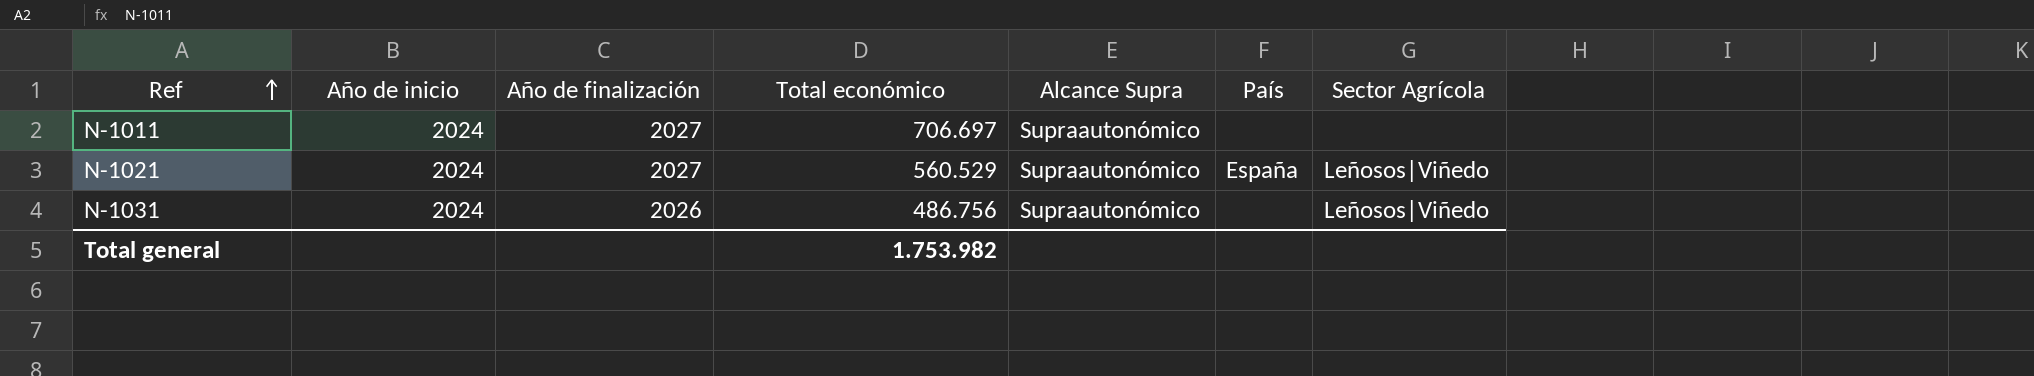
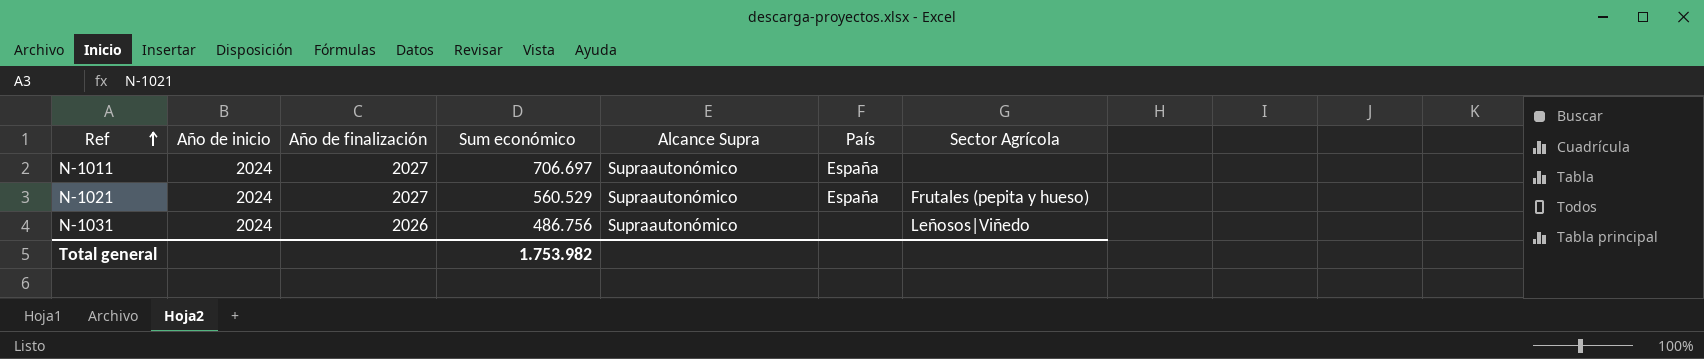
column name: Total económico -> Sum económico
N-1011 | País: none -> España
N-1021 | Sector Agrícola: Leñosos|Viñedo -> Frutales (pepita y hueso)

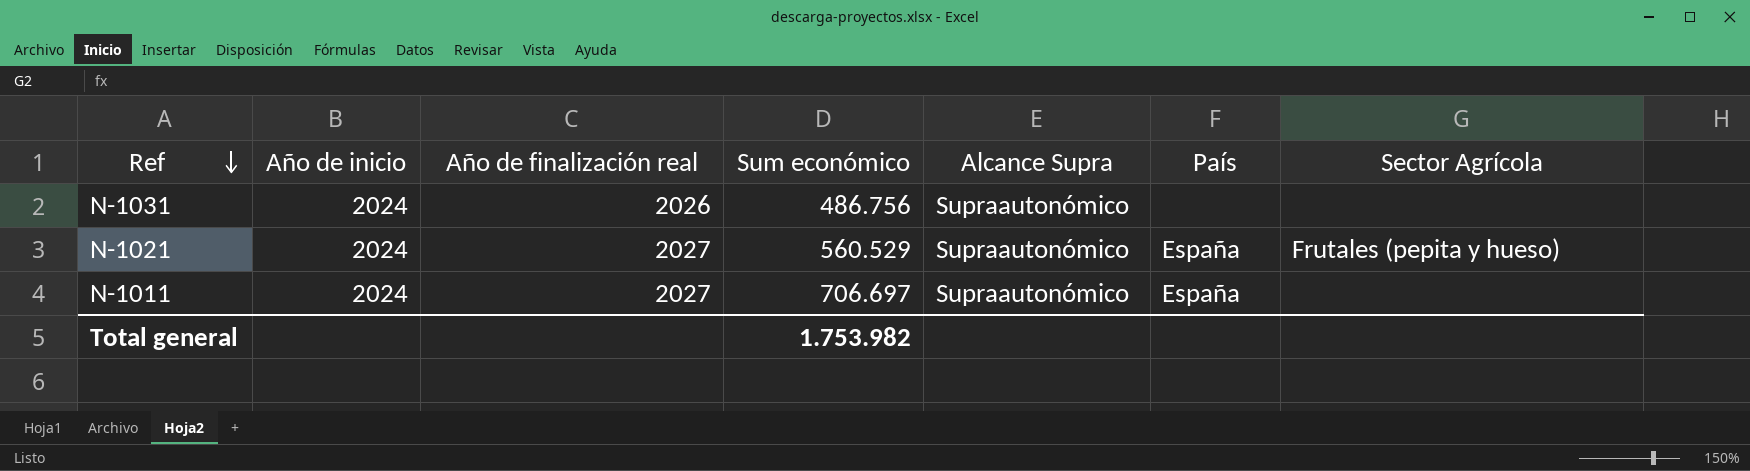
row order: Ref ascending -> Ref descending
column name: Año de finalización -> Año de finalización real
N-1031 | Sector Agrícola: Leñosos|Viñedo -> none

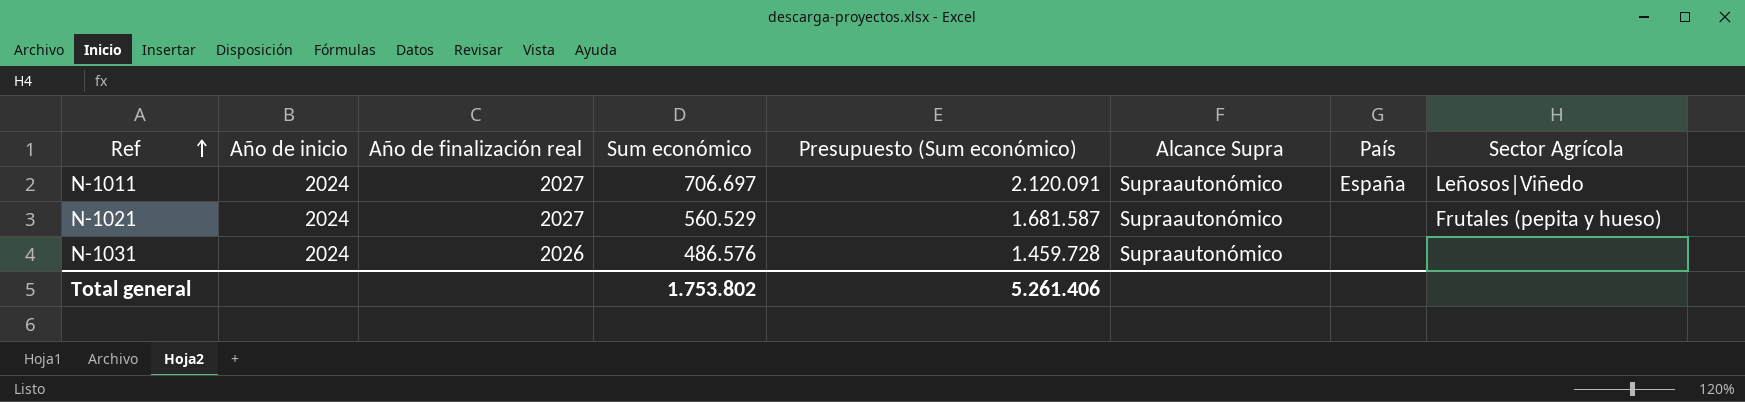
row order: Ref descending -> Ref ascending
column Presupuesto (Sum económico) | formula: none -> [Sum económico] * 3
N-1011 | Sector Agrícola: none -> Leñosos|Viñedo
N-1021 | País: España -> none
N-1031 | Sum económico: 486.756 -> 486.576
Total general | Sum económico: 1.753.982 -> 1.753.802

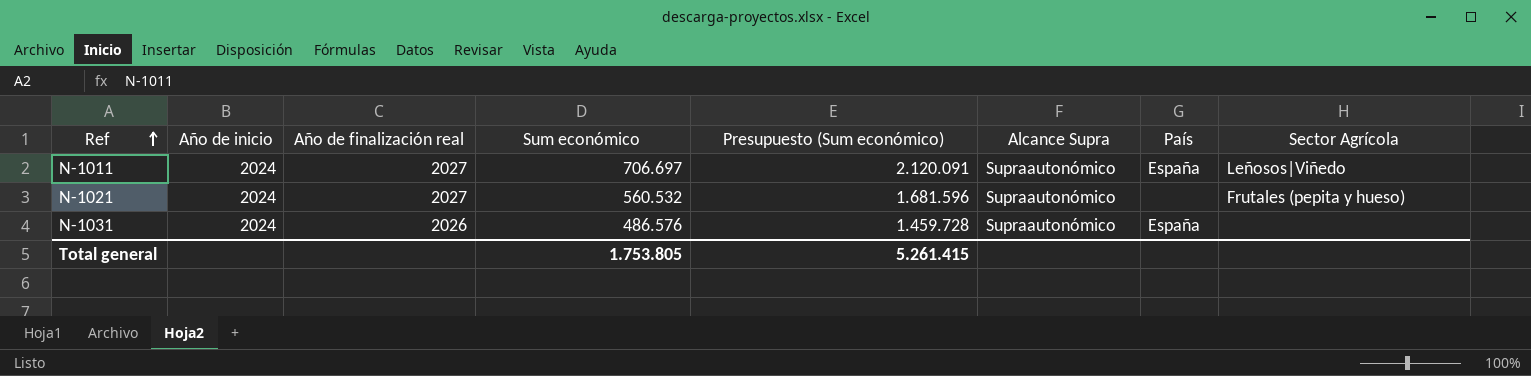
N-1021 | Sum económico: 560.529 -> 560.532
N-1021 | Presupuesto (Sum económico): 1.681.587 -> 1.681.596
N-1031 | País: none -> España
Total general | Sum económico: 1.753.802 -> 1.753.805
Total general | Presupuesto (Sum económico): 5.261.406 -> 5.261.415

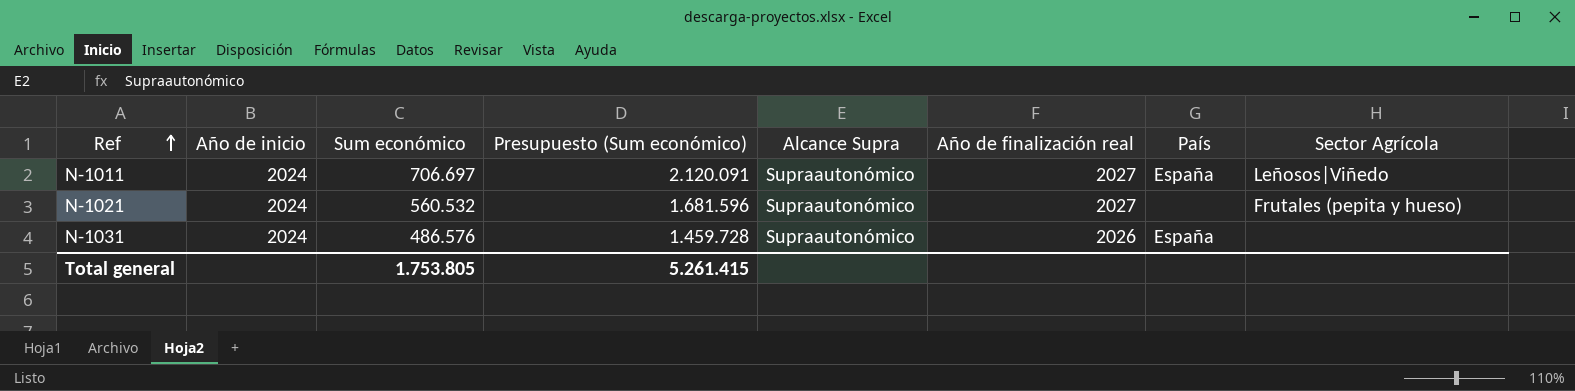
column Año de finalización real | position: 3 -> 6

